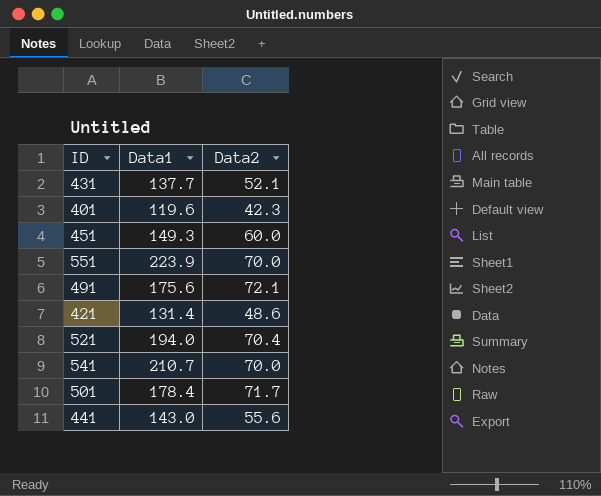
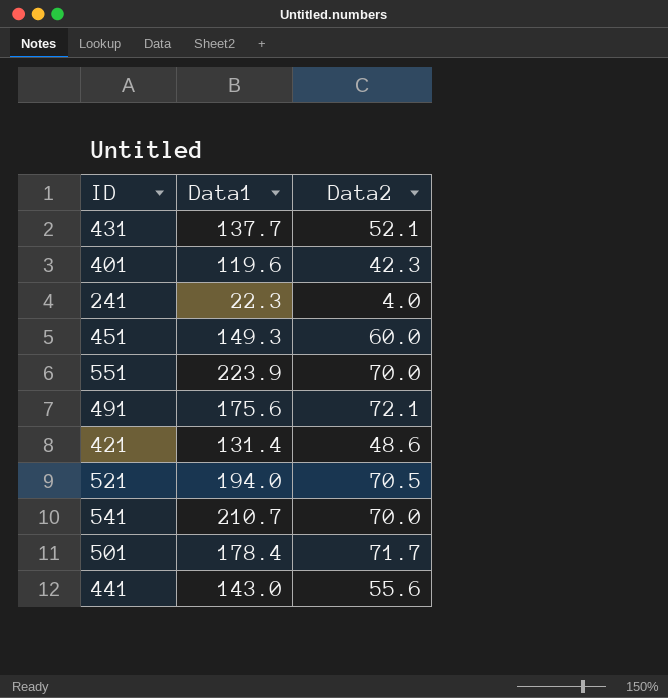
row 241: none -> 22.3 | 4.0
521 | Data2: 70.4 -> 70.5

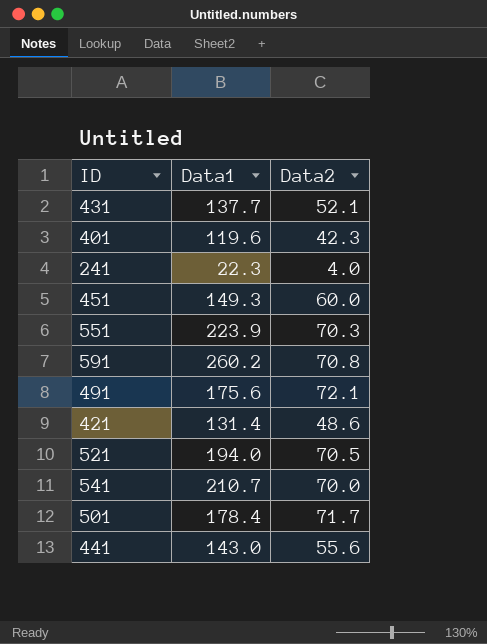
551 | Data2: 70.0 -> 70.3
row 591: none -> 260.2 | 70.8

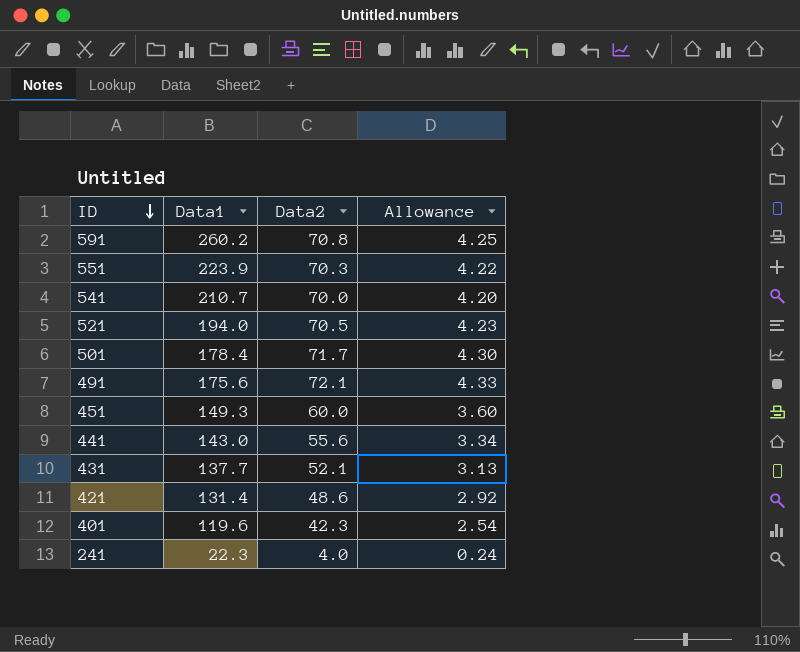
row order: none -> ID descending
column Allowance | formula: none -> [Data2] * 0.06

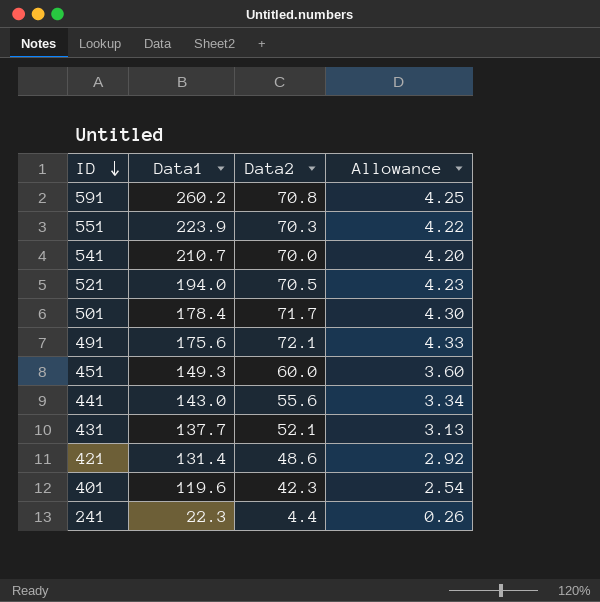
241 | Data2: 4.0 -> 4.4
241 | Allowance: 0.24 -> 0.26

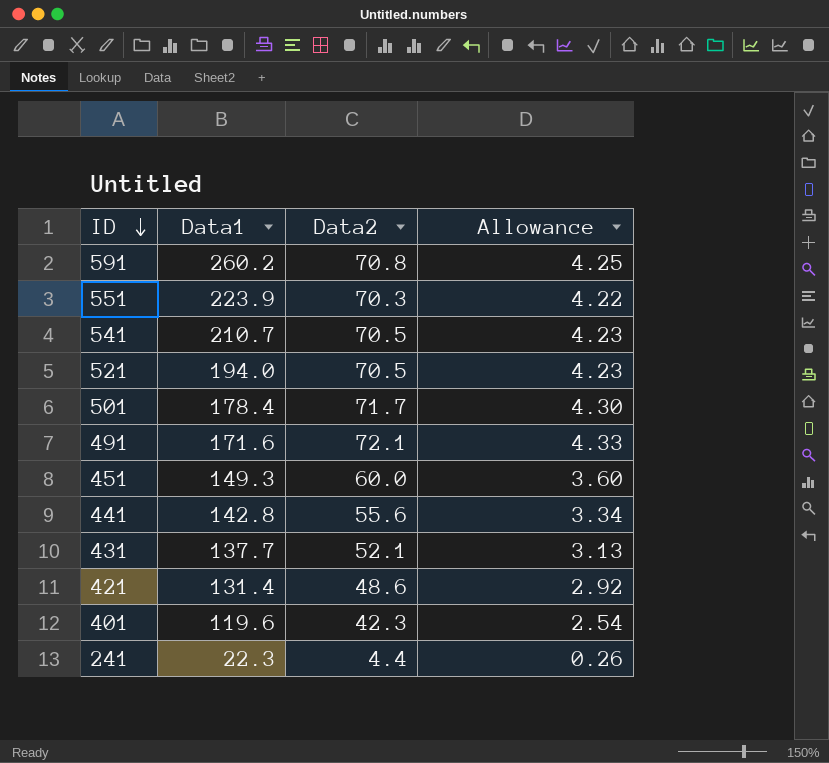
541 | Data2: 70.0 -> 70.5
541 | Allowance: 4.20 -> 4.23
491 | Data1: 175.6 -> 171.6
441 | Data1: 143.0 -> 142.8

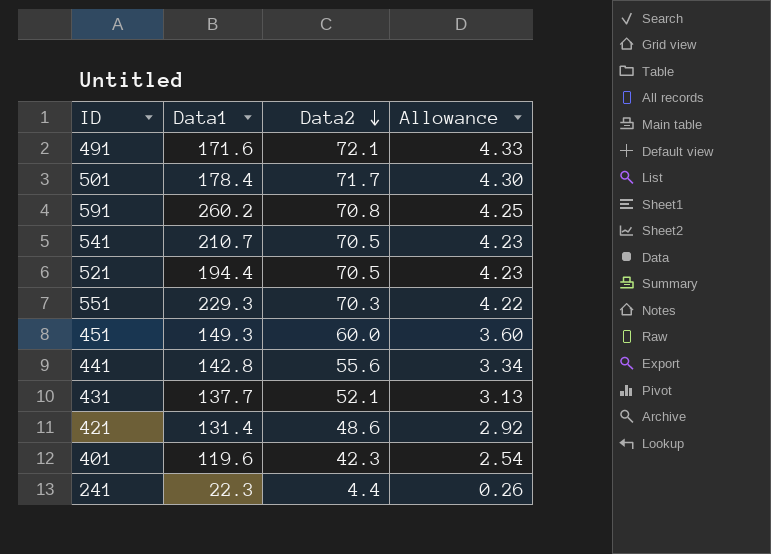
row order: ID descending -> Data2 descending
521 | Data1: 194.0 -> 194.4
551 | Data1: 223.9 -> 229.3

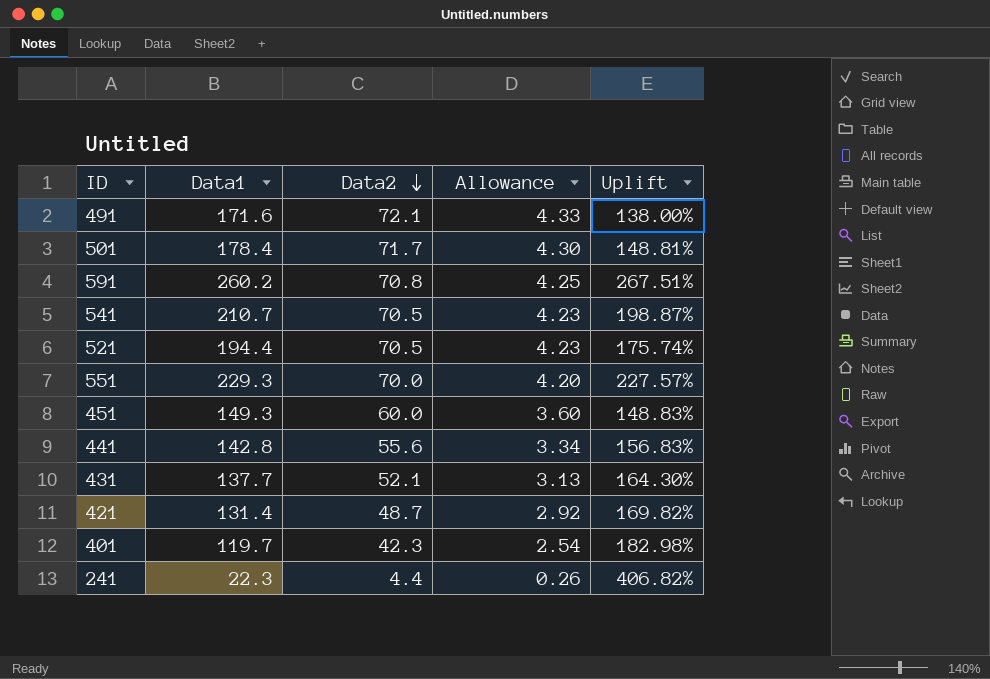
column Uplift | formula: none -> ([Data1] - [Data2]) / [Data2]
551 | Data2: 70.3 -> 70.0
551 | Allowance: 4.22 -> 4.20
421 | Data2: 48.6 -> 48.7
401 | Data1: 119.6 -> 119.7

